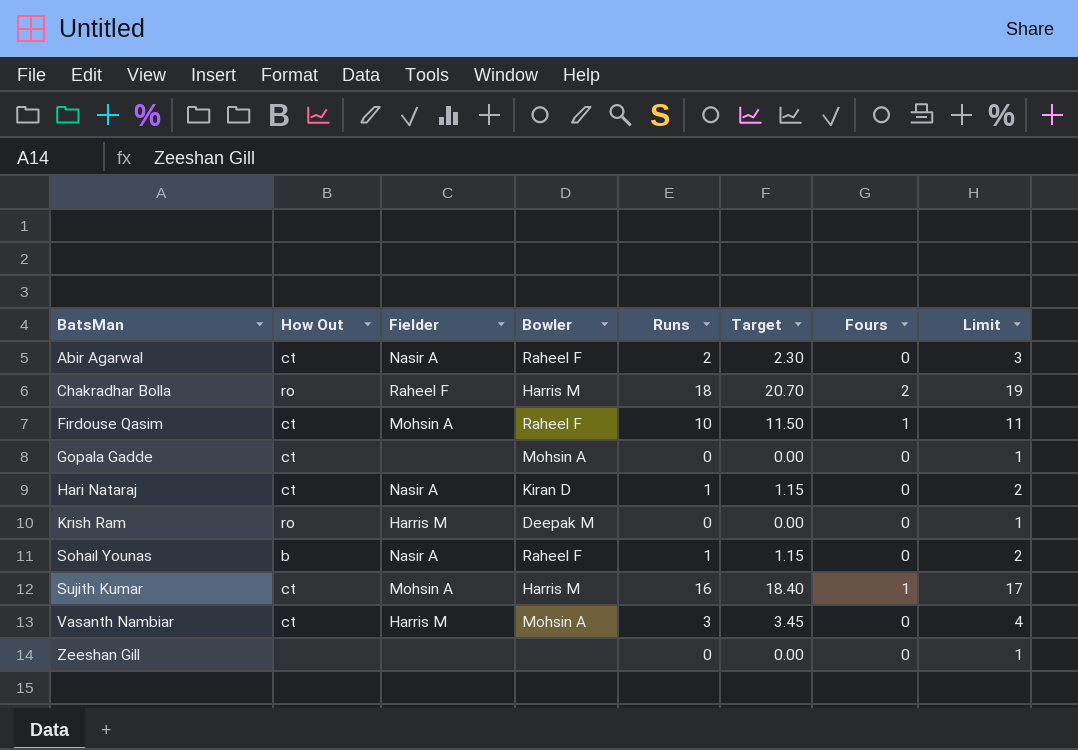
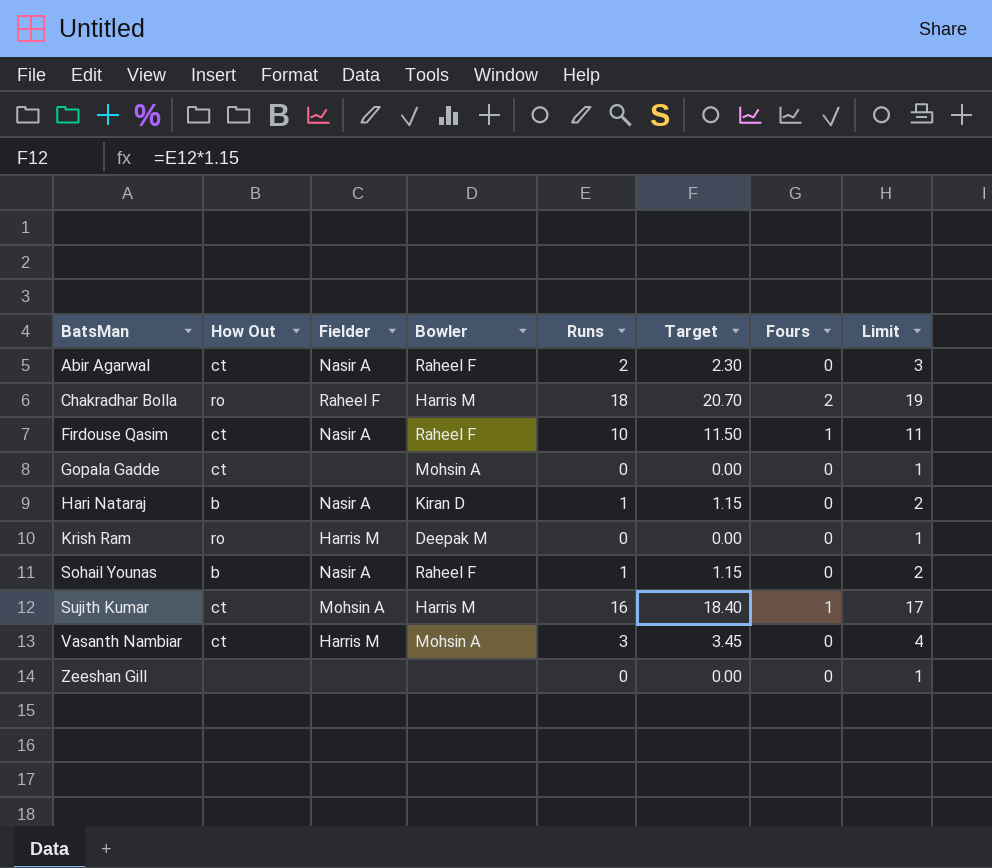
Firdouse Qasim | Fielder: Mohsin A -> Nasir A
Hari Nataraj | How Out: ct -> b

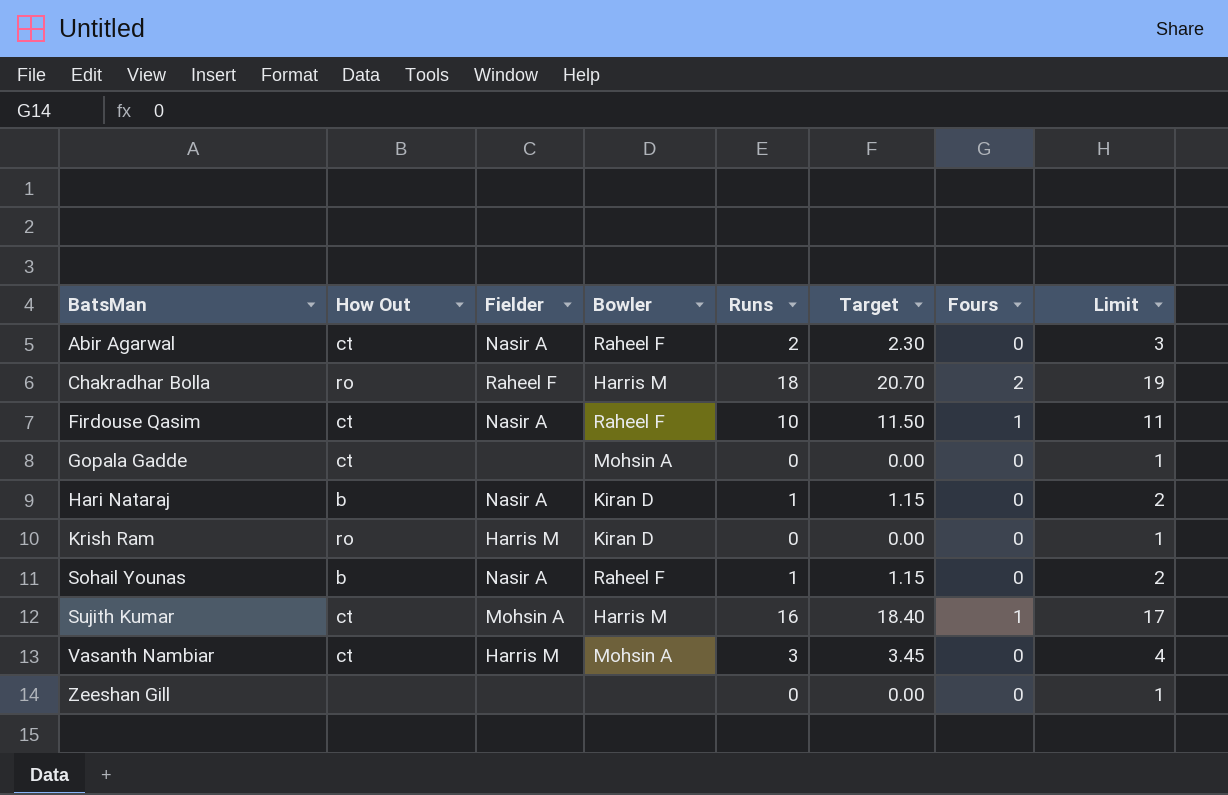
Krish Ram | Bowler: Deepak M -> Kiran D

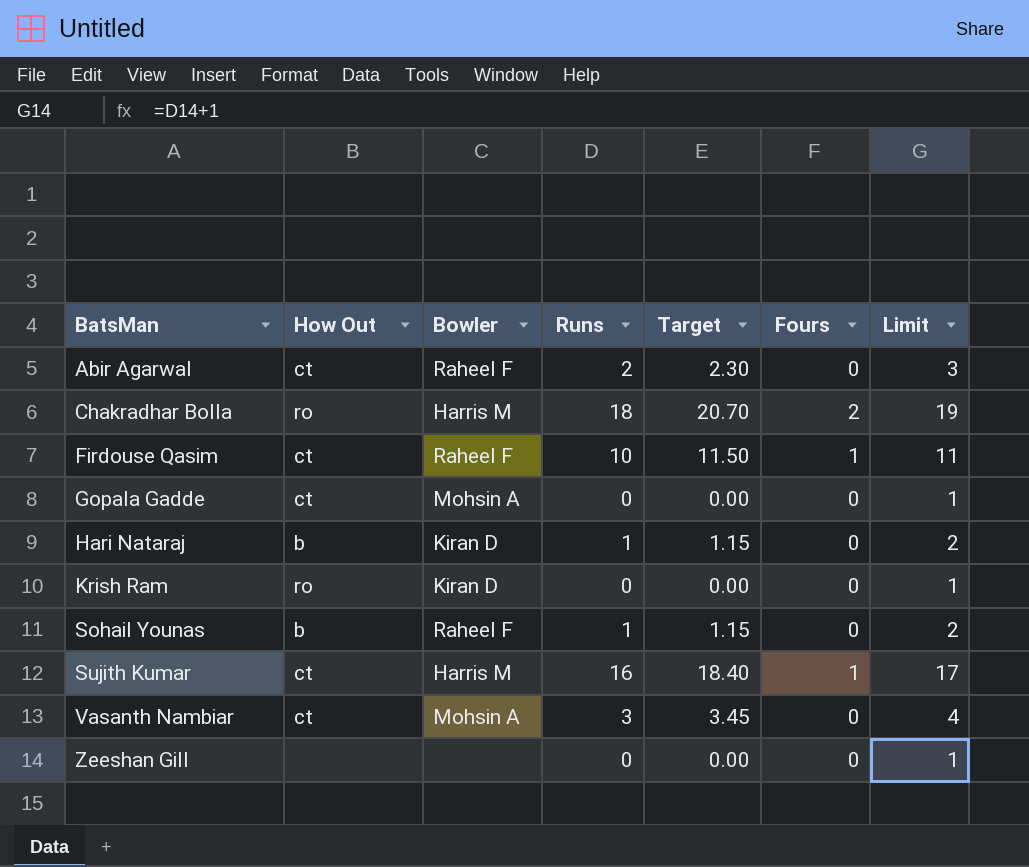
column Fielder | position: 3 -> none

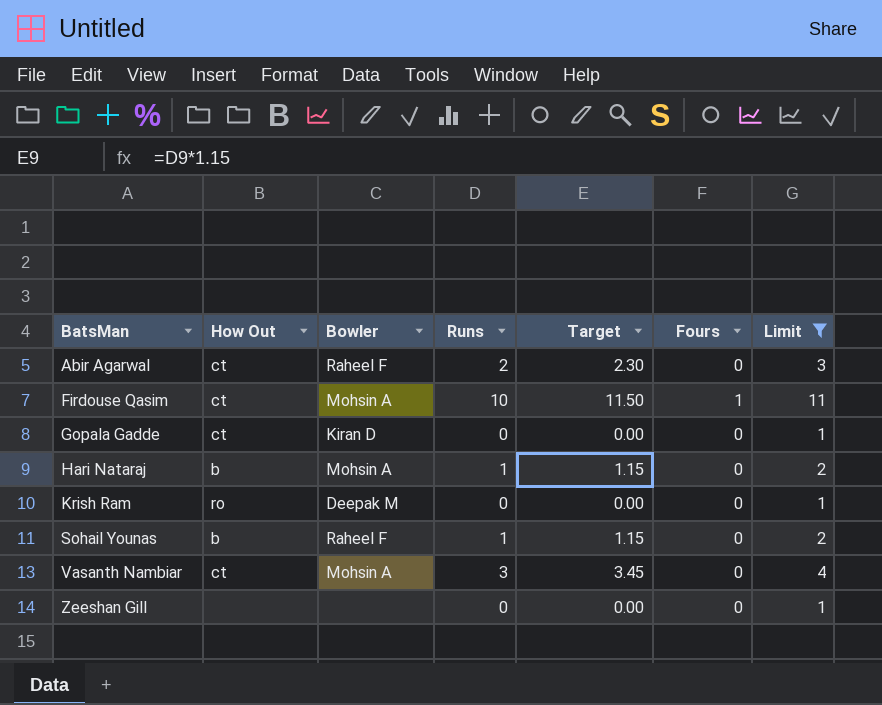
filter: none -> Limit <= 11
Firdouse Qasim | Bowler: Raheel F -> Mohsin A
Gopala Gadde | Bowler: Mohsin A -> Kiran D
Hari Nataraj | Bowler: Kiran D -> Mohsin A
Krish Ram | Bowler: Kiran D -> Deepak M

